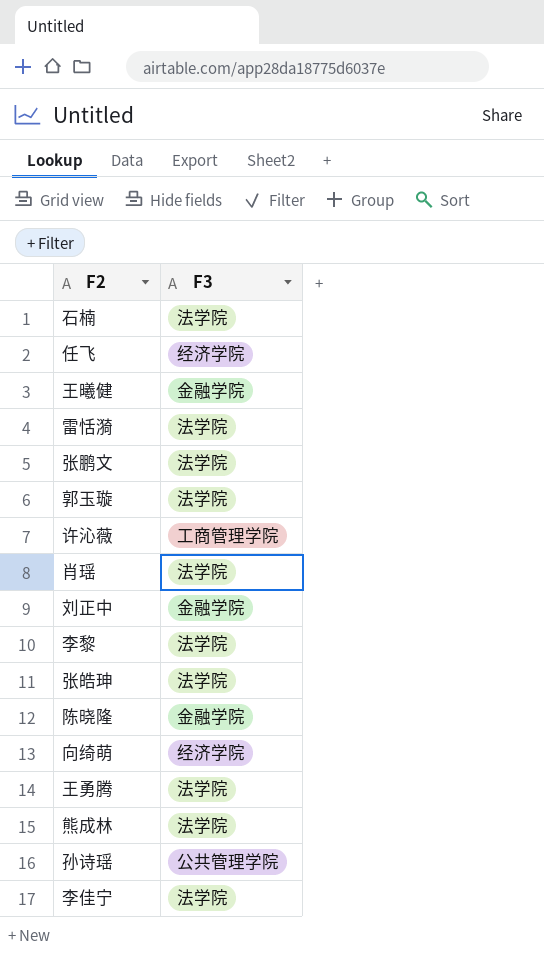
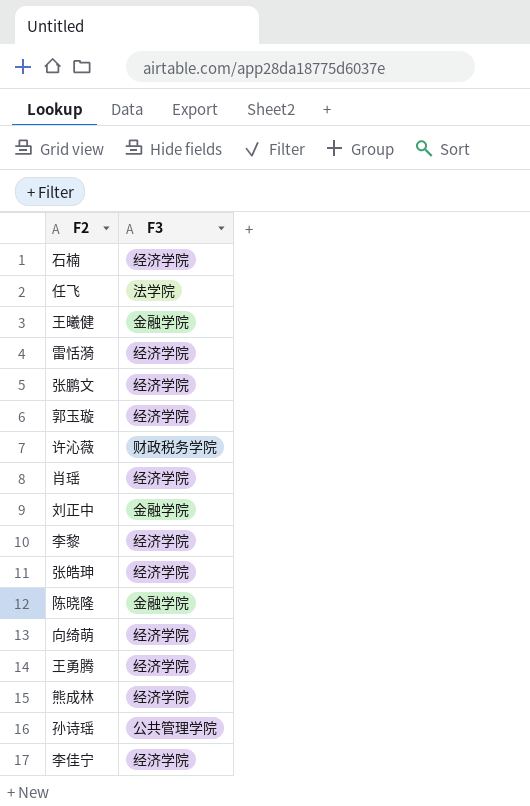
石楠 | F3: 法学院 -> 经济学院
任飞 | F3: 经济学院 -> 法学院
雷恬漪 | F3: 法学院 -> 经济学院
张鹏文 | F3: 法学院 -> 经济学院
郭玉璇 | F3: 法学院 -> 经济学院
许沁薇 | F3: 工商管理学院 -> 财政税务学院
肖瑶 | F3: 法学院 -> 经济学院
李黎 | F3: 法学院 -> 经济学院
张皓珅 | F3: 法学院 -> 经济学院
王勇腾 | F3: 法学院 -> 经济学院
熊成林 | F3: 法学院 -> 经济学院
李佳宁 | F3: 法学院 -> 经济学院

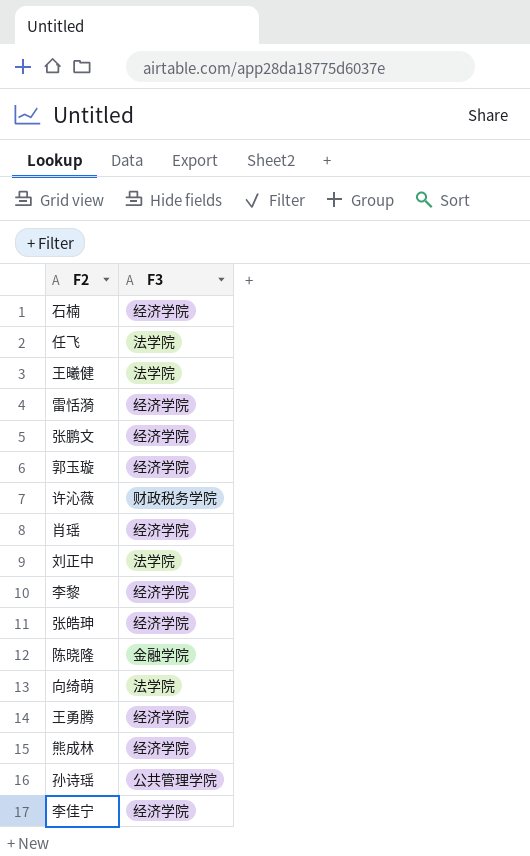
王曦健 | F3: 金融学院 -> 法学院
刘正中 | F3: 金融学院 -> 法学院
向绮萌 | F3: 经济学院 -> 法学院

